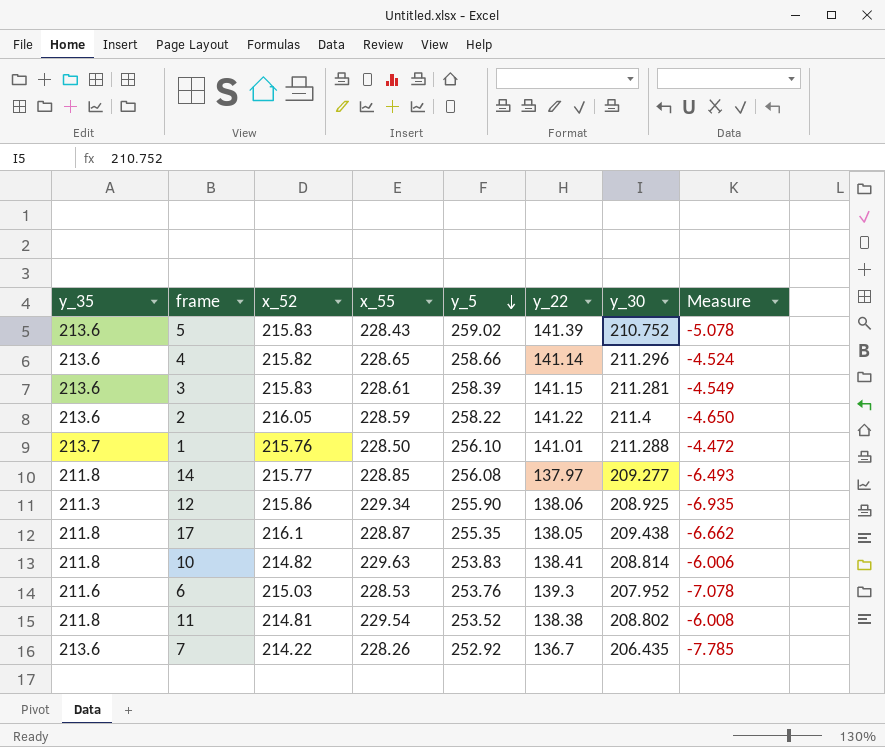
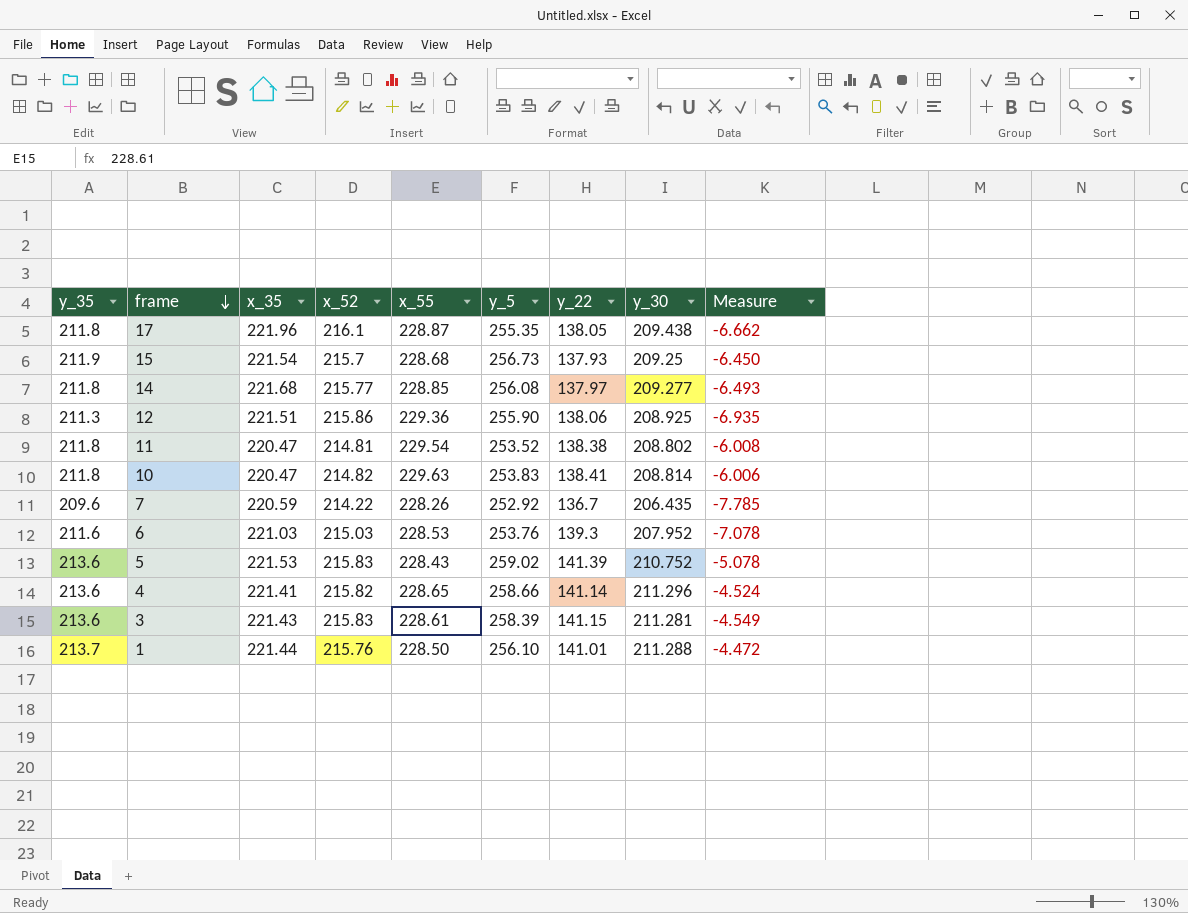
row order: y_5 descending -> frame descending
column x_35 | position: none -> 3
row 2: 213.6 | 216.05 | 228.59 | 258.22 | 141.22 | 211.4 | -4.650 -> none
row 15: none -> 211.9 | 221.54 | 215.7 | 228.68 | 256.73 | 137.93 | 209.25 | -6.450
12 | x_55: 229.34 -> 229.36
7 | y_35: 213.6 -> 209.6

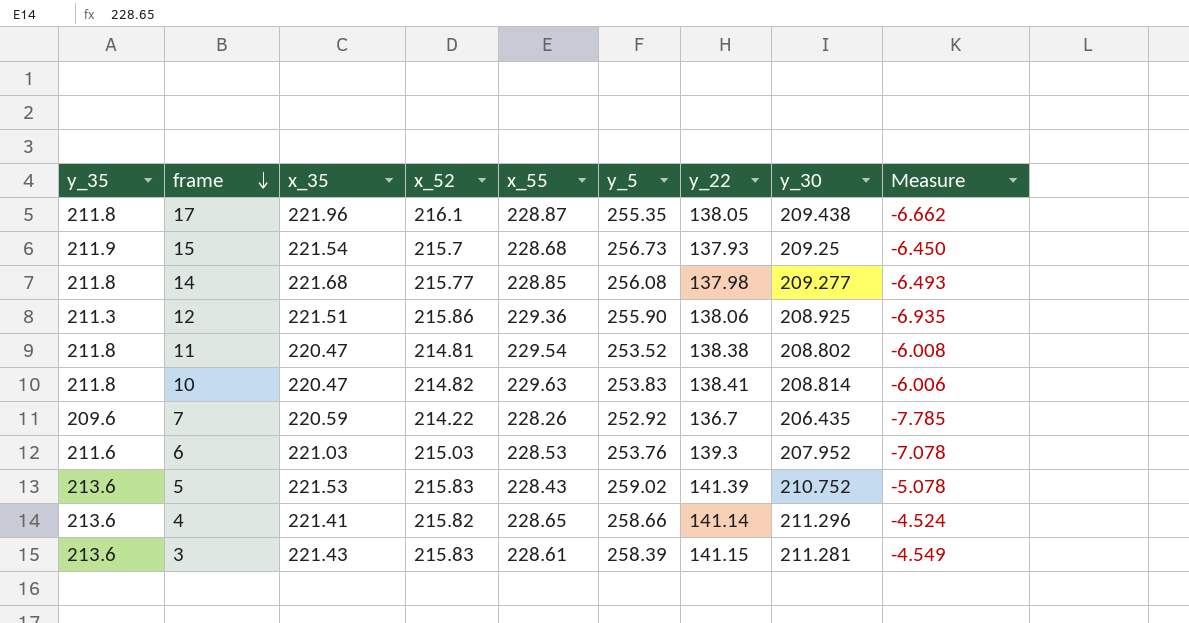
row 1: 213.7 | 221.44 | 215.76 | 228.50 | 256.10 | 141.01 | 211.288 | -4.472 -> none
14 | y_22: 137.97 -> 137.98

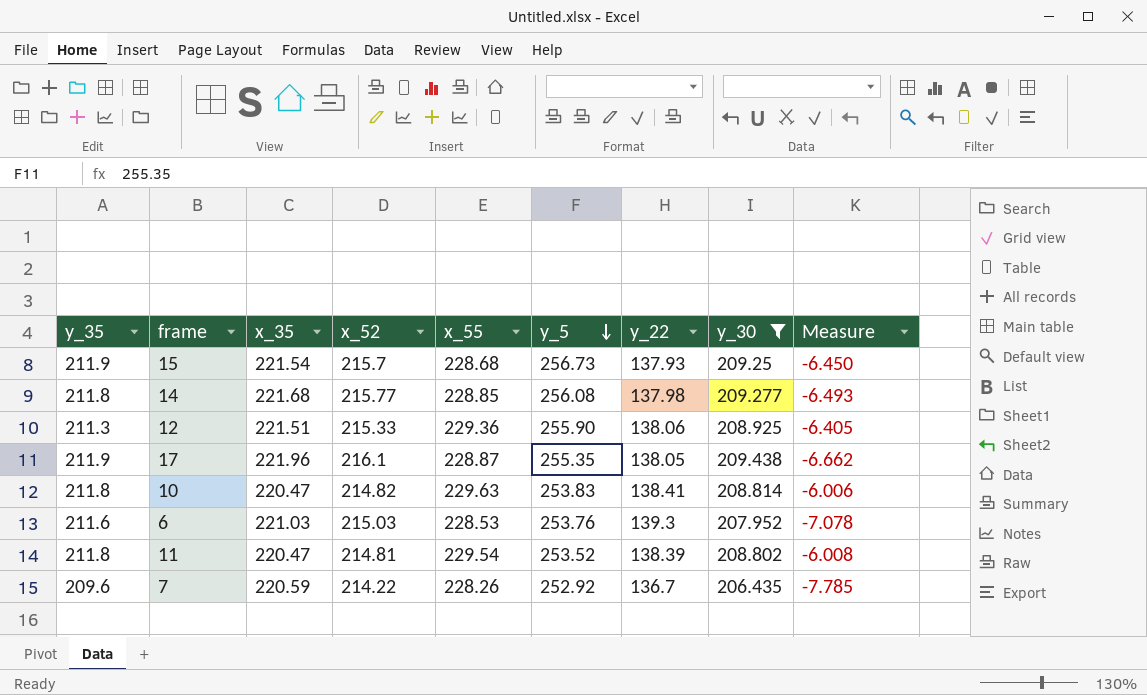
filter: none -> y_30 <= 209.438
row order: frame descending -> y_5 descending
12 | x_52: 215.86 -> 215.33
12 | Measure: -6.935 -> -6.405
17 | y_35: 211.8 -> 211.9
11 | y_22: 138.38 -> 138.39

